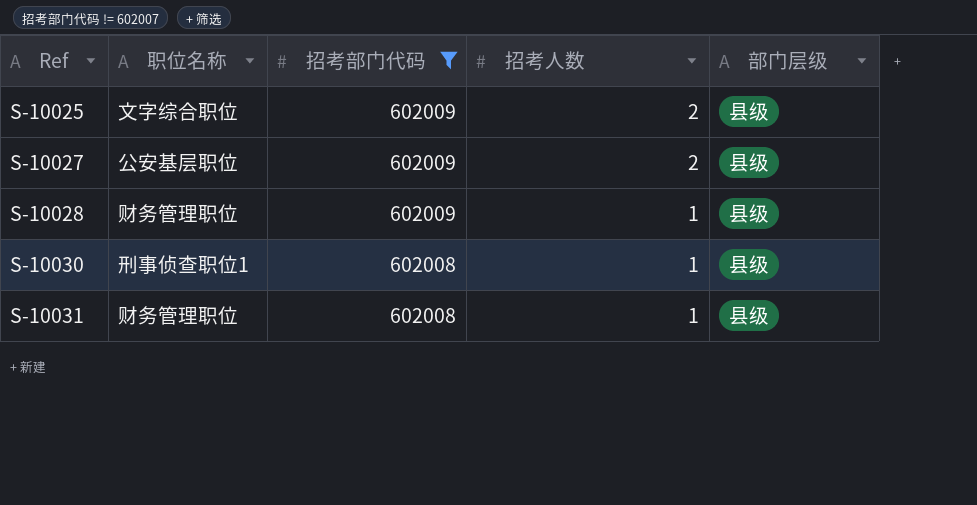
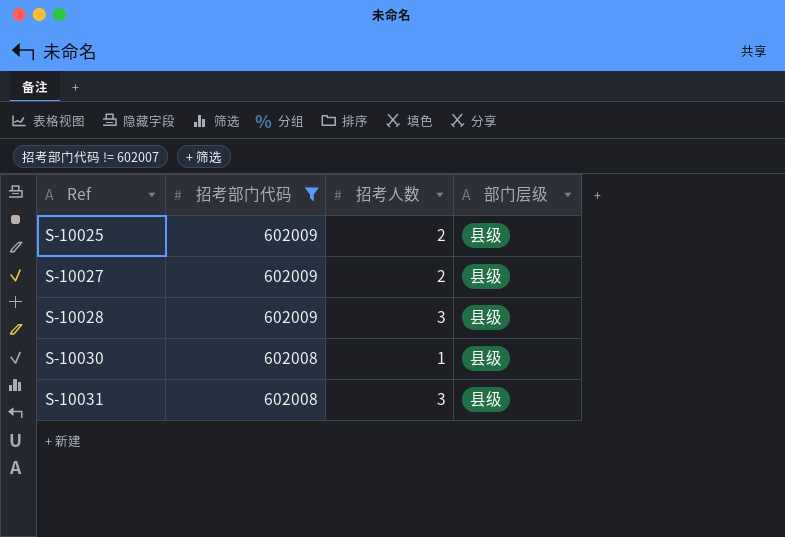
column 职位名称 | position: 2 -> none
S-10028 | 招考人数: 1 -> 3
S-10031 | 招考人数: 1 -> 3

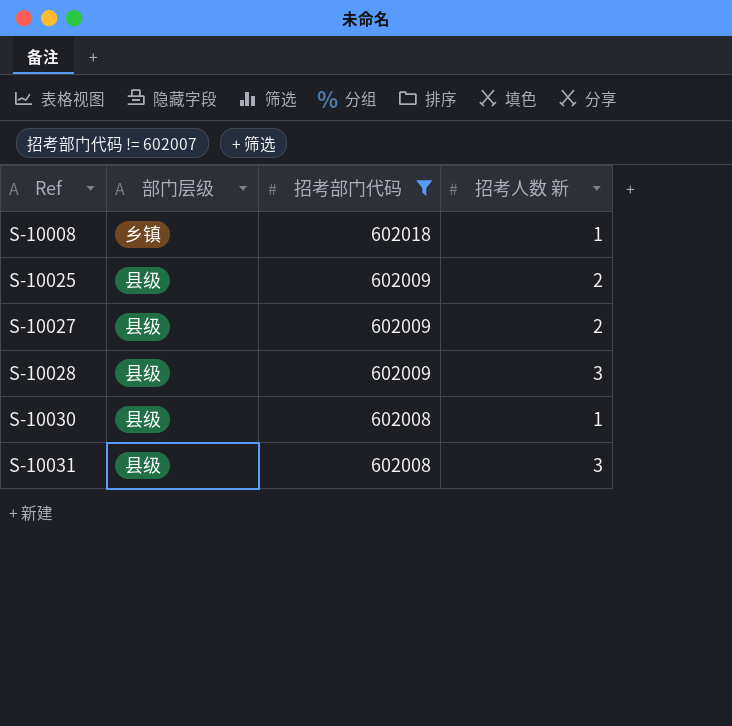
column 部门层级 | position: 4 -> 2
column name: 招考人数 -> 招考人数 新
row S-10008: none -> 乡镇 | 602018 | 1

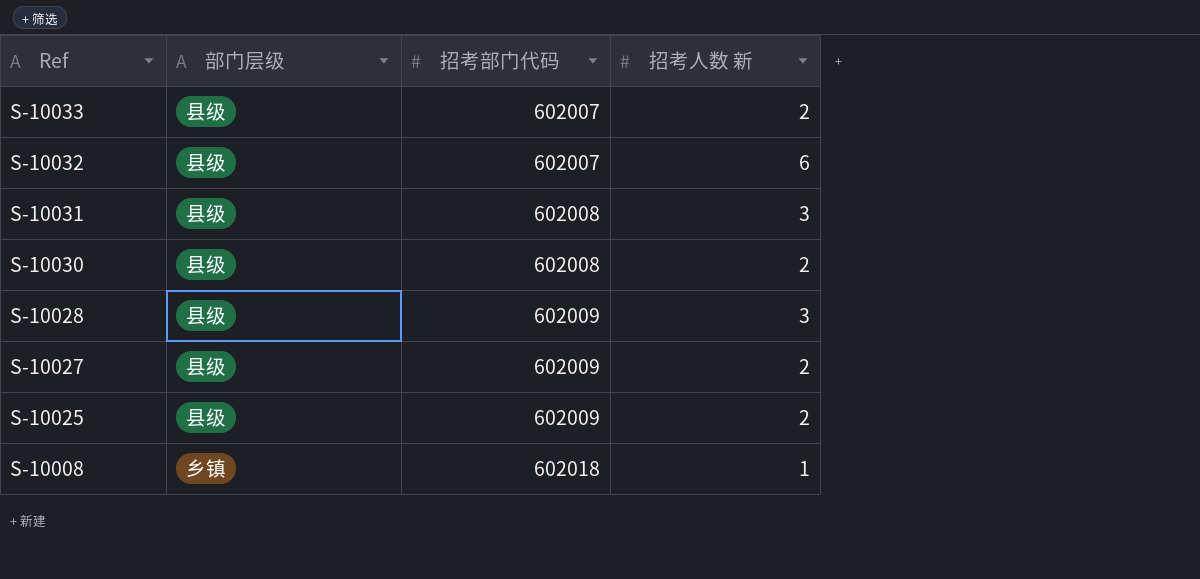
filter: 招考部门代码 != 602007 -> none
row order: Ref ascending -> Ref descending
S-10030 | 招考人数 新: 1 -> 2

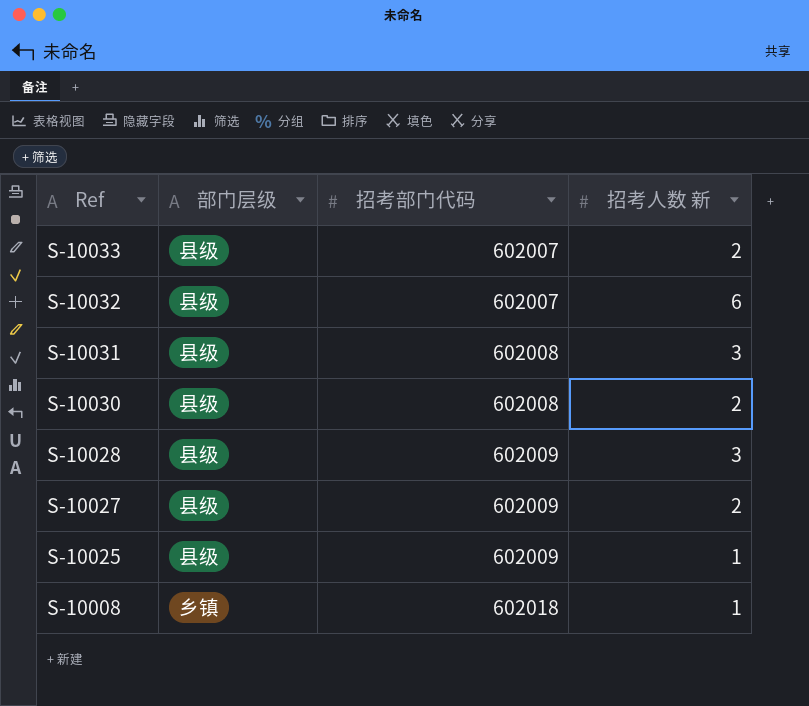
S-10025 | 招考人数 新: 2 -> 1

